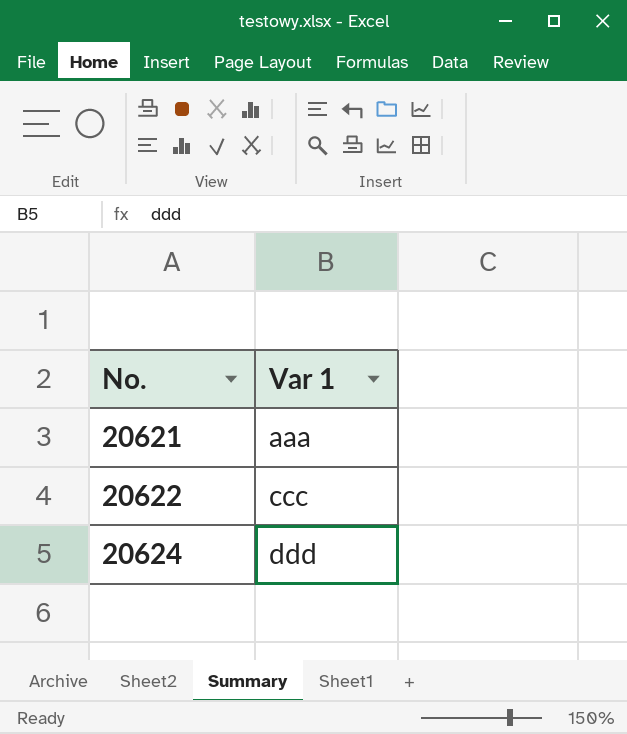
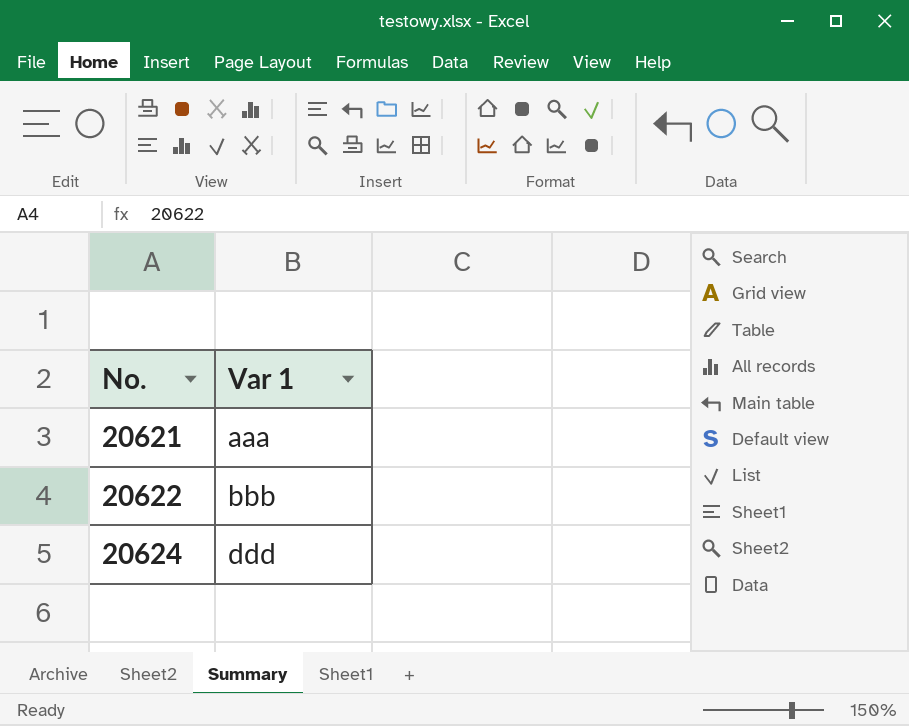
20622 | Var 1: ccc -> bbb

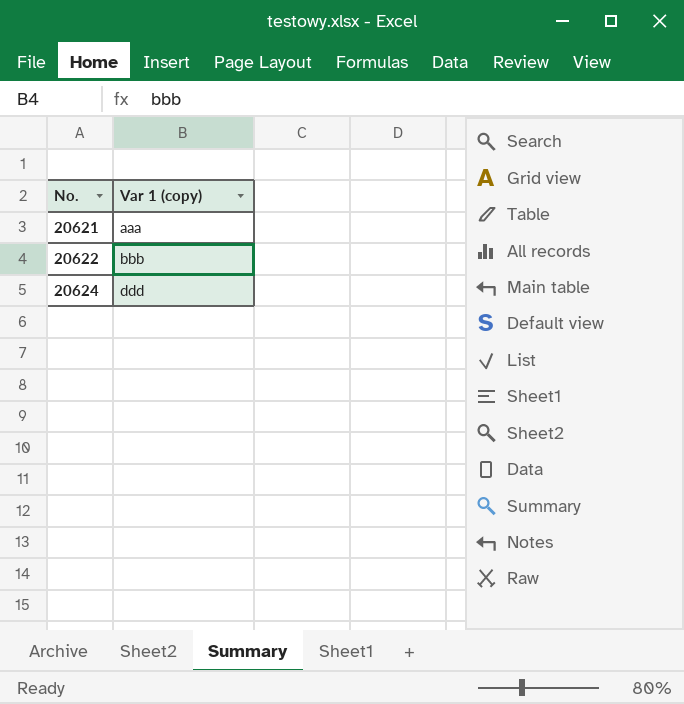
column name: Var 1 -> Var 1 (copy)

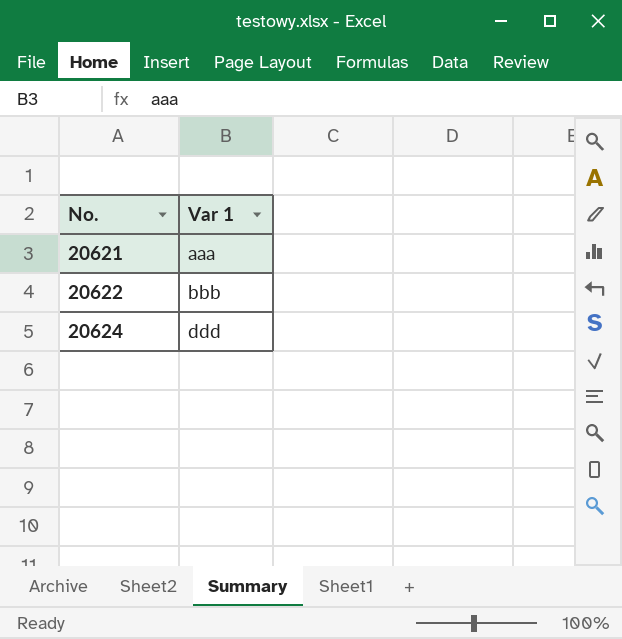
column name: Var 1 (copy) -> Var 1

